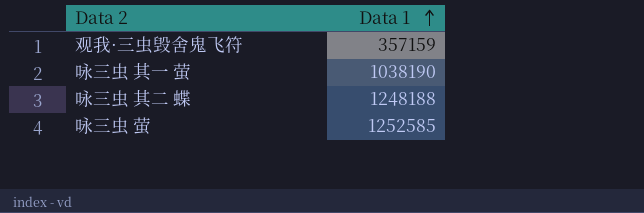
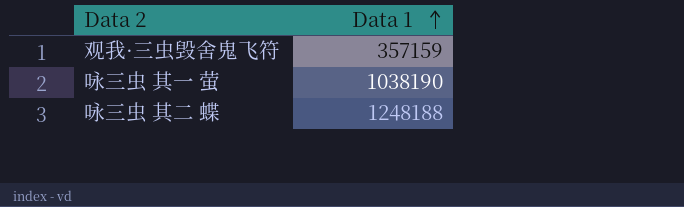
row 咏三虫 萤: 1252585 -> none

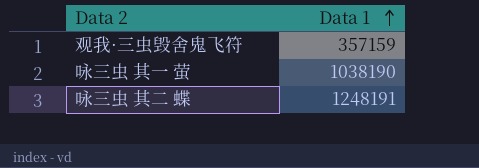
咏三虫 其二 蝶 | Data 1: 1248188 -> 1248191

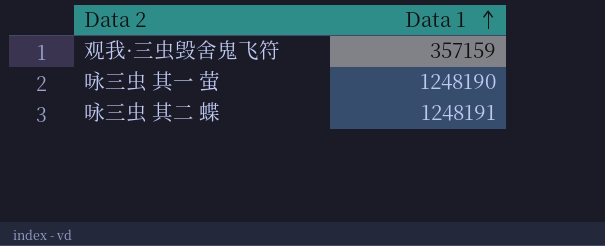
咏三虫 其一 萤 | Data 1: 1038190 -> 1248190

